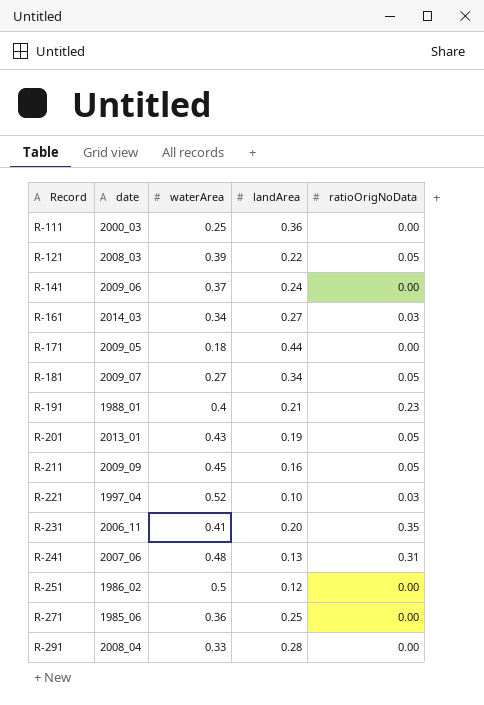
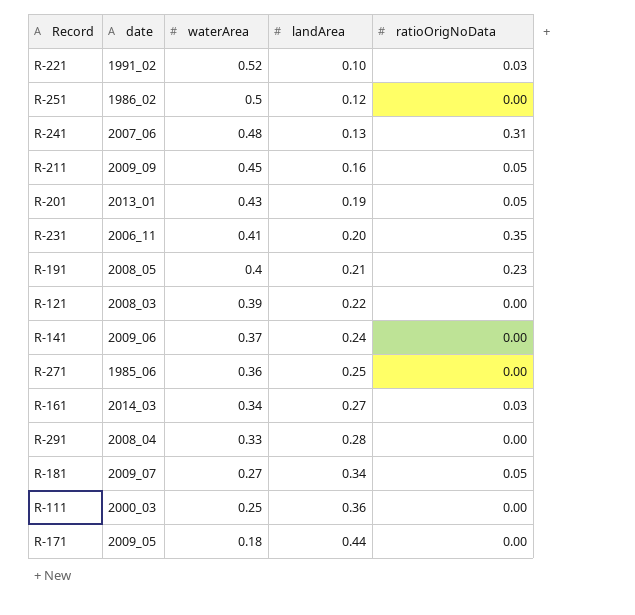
row order: Record ascending -> waterArea descending
R-221 | date: 1997_04 -> 1991_02
R-191 | date: 1988_01 -> 2008_05
R-121 | ratioOrigNoData: 0.05 -> 0.00

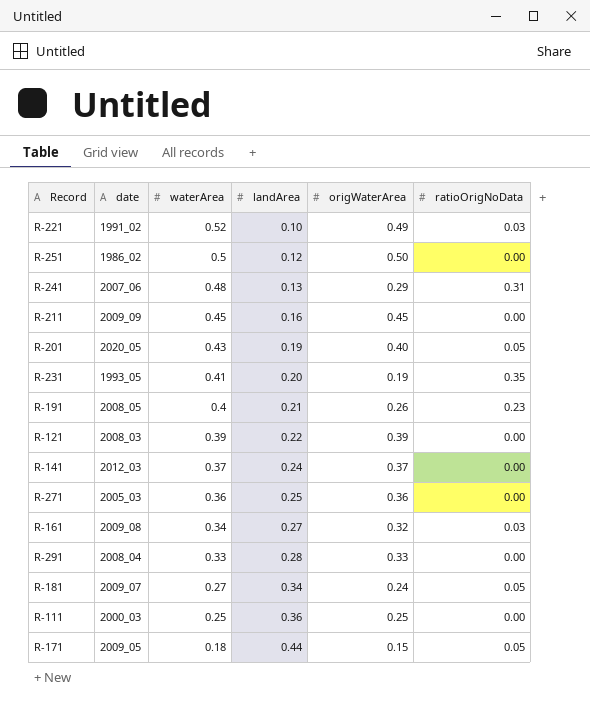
column origWaterArea | position: none -> 5
R-211 | ratioOrigNoData: 0.05 -> 0.00
R-201 | date: 2013_01 -> 2020_05
R-231 | date: 2006_11 -> 1993_05
R-141 | date: 2009_06 -> 2012_03
R-271 | date: 1985_06 -> 2005_03
R-161 | date: 2014_03 -> 2009_08
R-171 | ratioOrigNoData: 0.00 -> 0.05

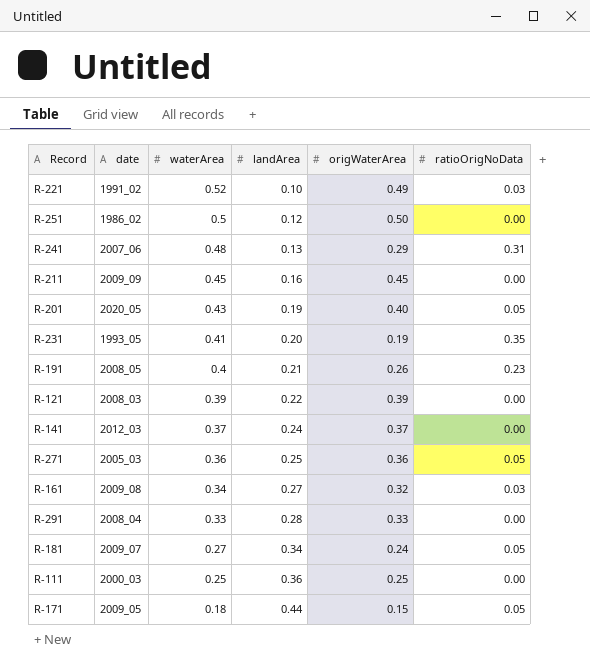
R-271 | ratioOrigNoData: 0.00 -> 0.05

